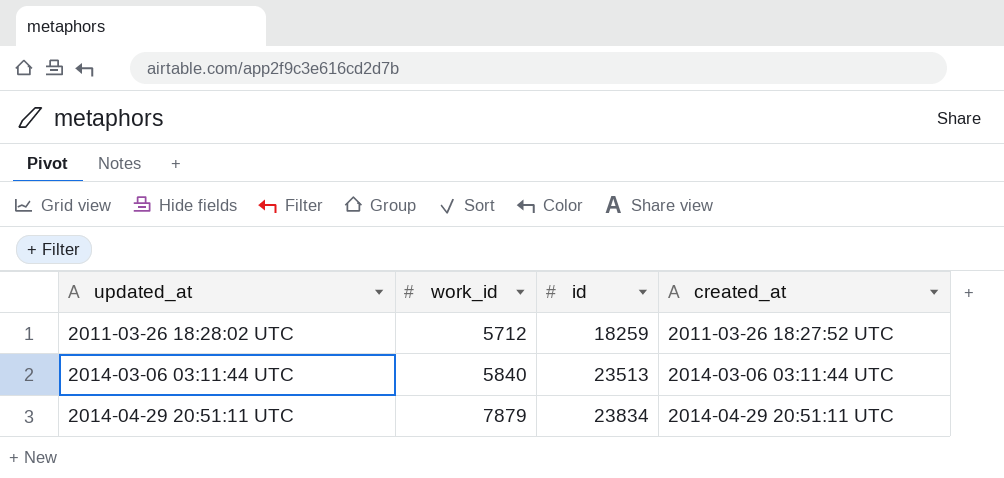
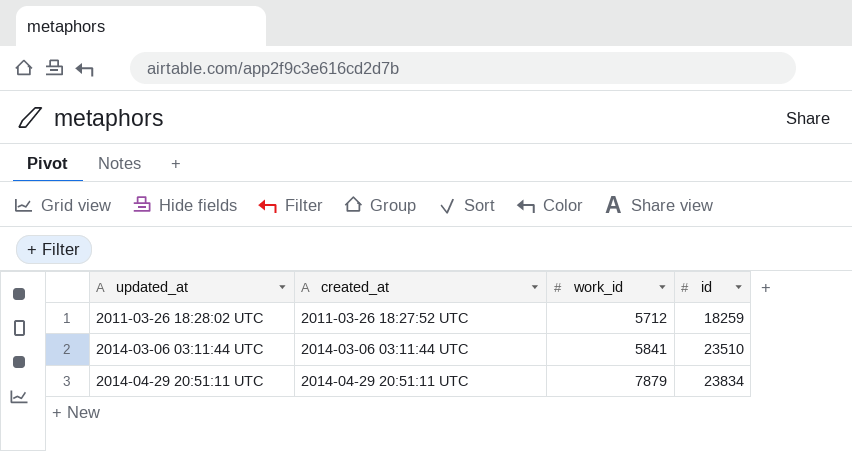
column created_at | position: 4 -> 2
2014-03-06 03:11:44 UTC | work_id: 5840 -> 5841
2014-03-06 03:11:44 UTC | id: 23513 -> 23510

